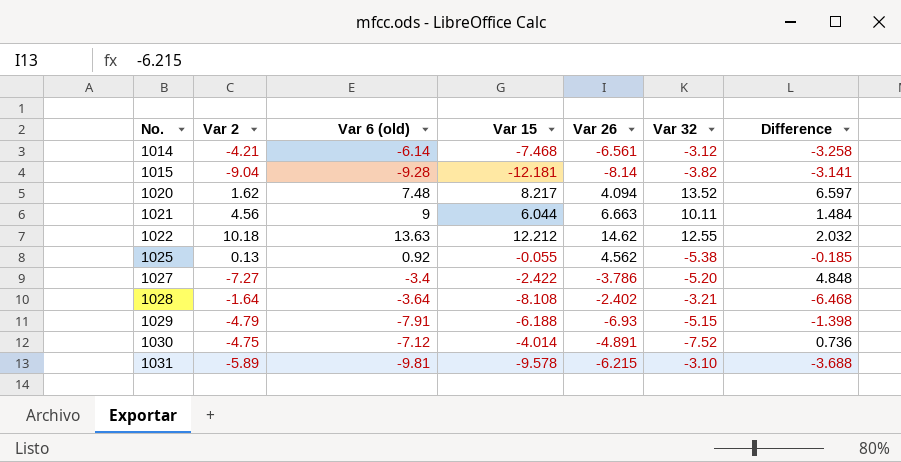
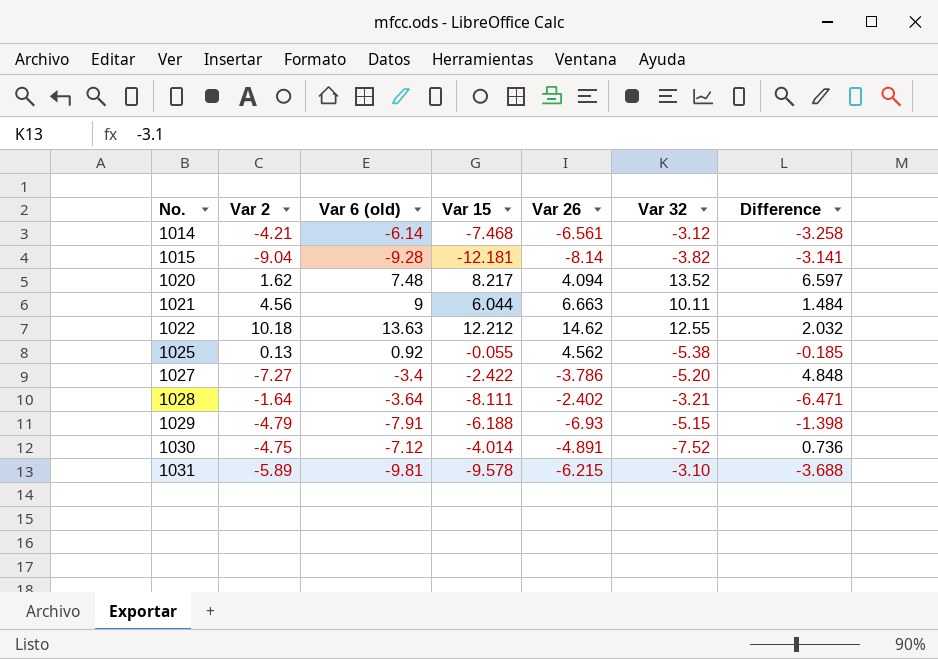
1028 | Var 15: -8.108 -> -8.111
1028 | Difference: -6.468 -> -6.471

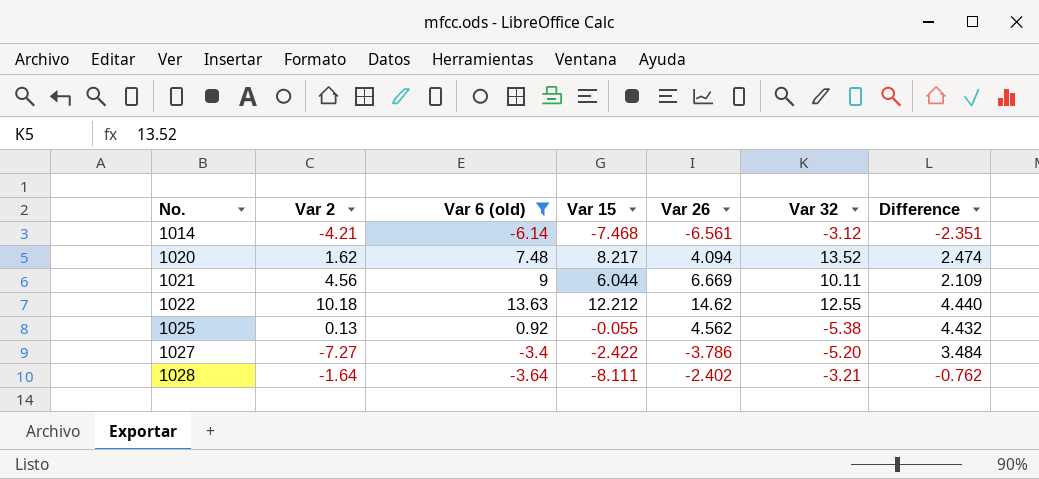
filter: none -> Var 6 (old) >= -6.14
column Difference | formula: [Var 15] - [Var 2] -> [Var 26] - [Var 2]
1021 | Var 26: 6.663 -> 6.669

